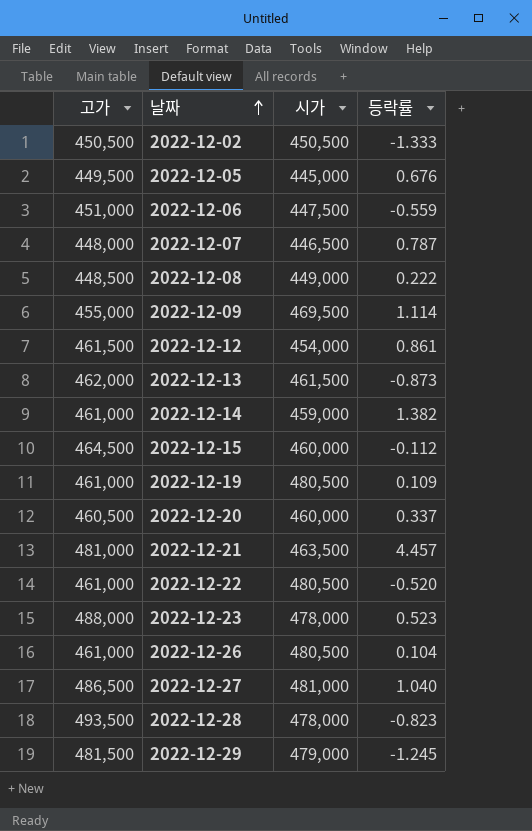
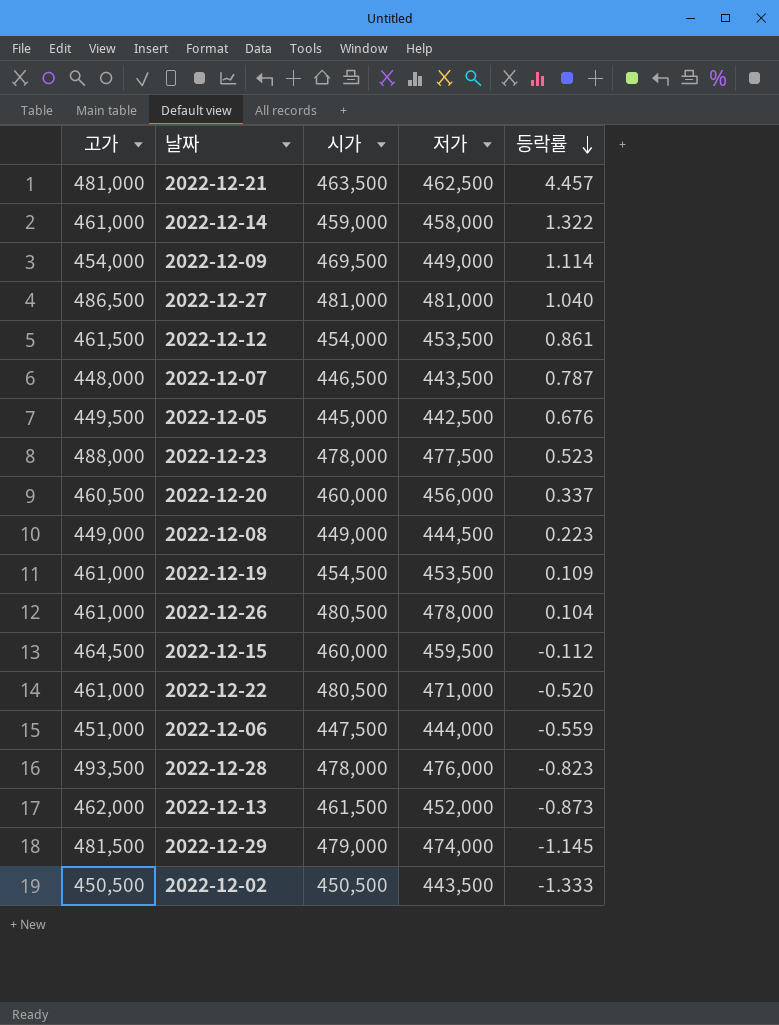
row order: 날짜 ascending -> 등락률 descending
column 저가 | position: none -> 4
2022-12-14 | 등락률: 1.382 -> 1.322
2022-12-09 | 고가: 455,000 -> 454,000
2022-12-08 | 고가: 448,500 -> 449,000
2022-12-08 | 등락률: 0.222 -> 0.223
2022-12-19 | 시가: 480,500 -> 454,500
2022-12-29 | 등락률: -1.245 -> -1.145

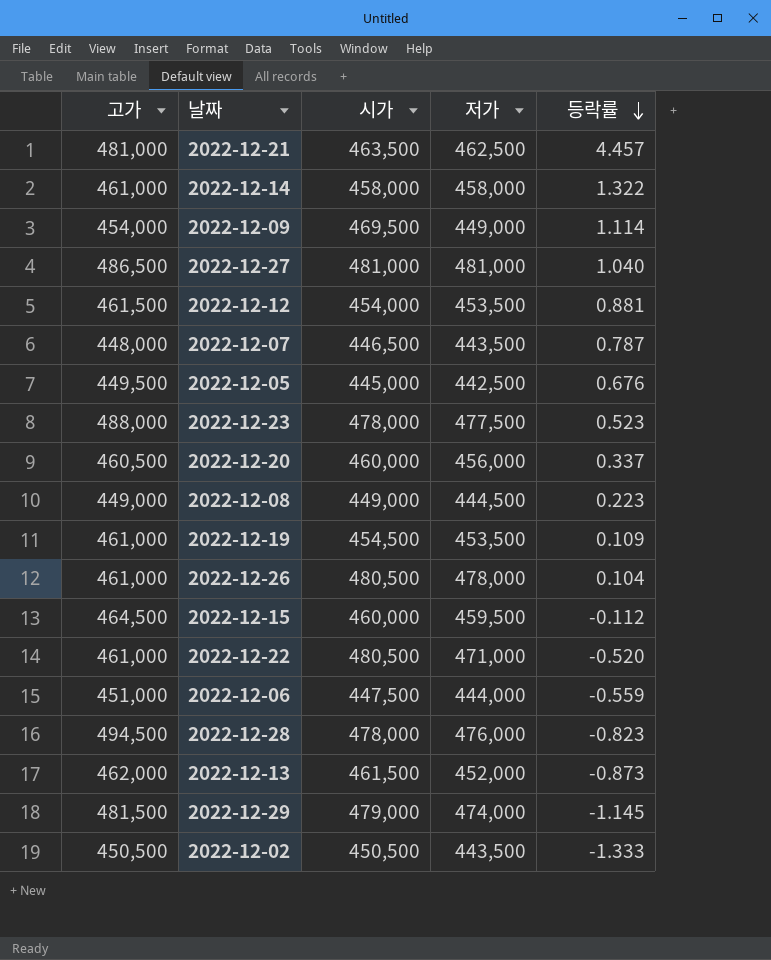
2022-12-14 | 시가: 459,000 -> 458,000
2022-12-12 | 등락률: 0.861 -> 0.881
2022-12-28 | 고가: 493,500 -> 494,500

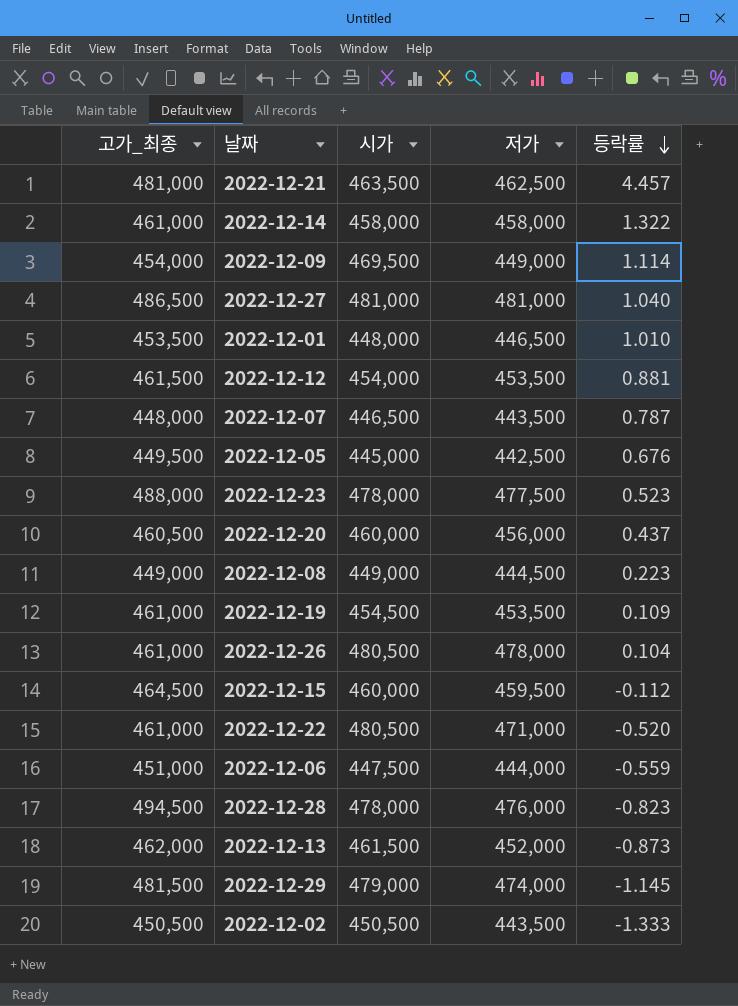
column name: 고가 -> 고가_최종
row 2022-12-01: none -> 453,500 | 448,000 | 446,500 | 1.010
2022-12-20 | 등락률: 0.337 -> 0.437

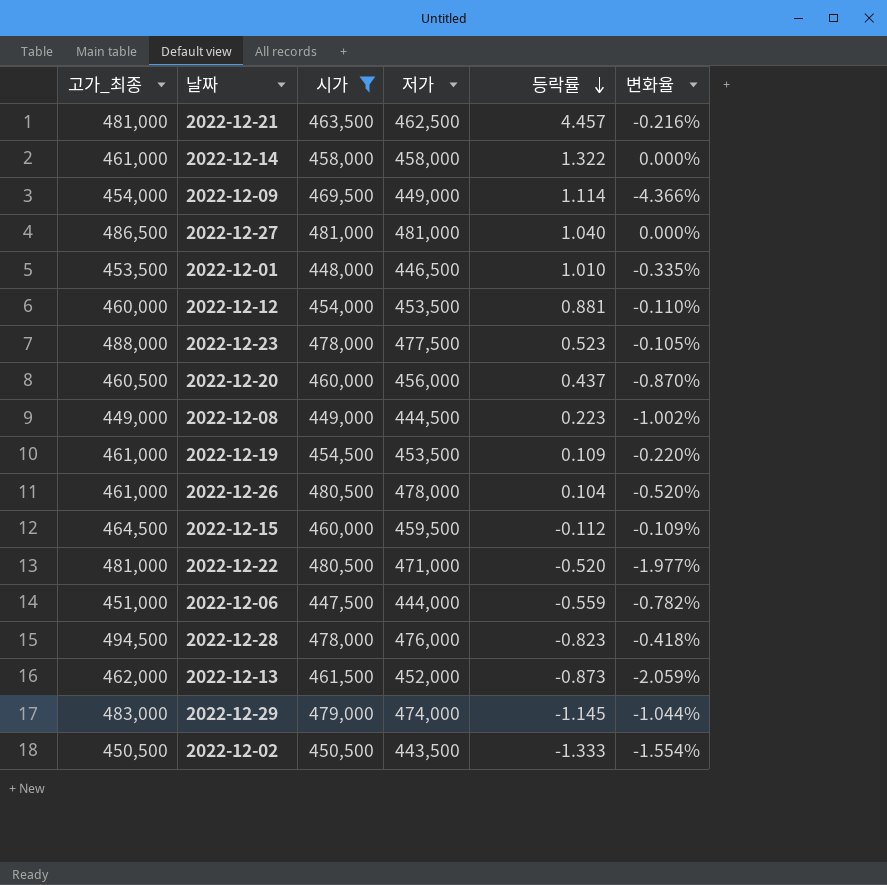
filter: none -> 시가 >= 447,500
column 변화율 | formula: none -> ([저가] - [시가]) / [시가]
2022-12-12 | 고가_최종: 461,500 -> 460,000
2022-12-22 | 고가_최종: 461,000 -> 481,000
2022-12-29 | 고가_최종: 481,500 -> 483,000

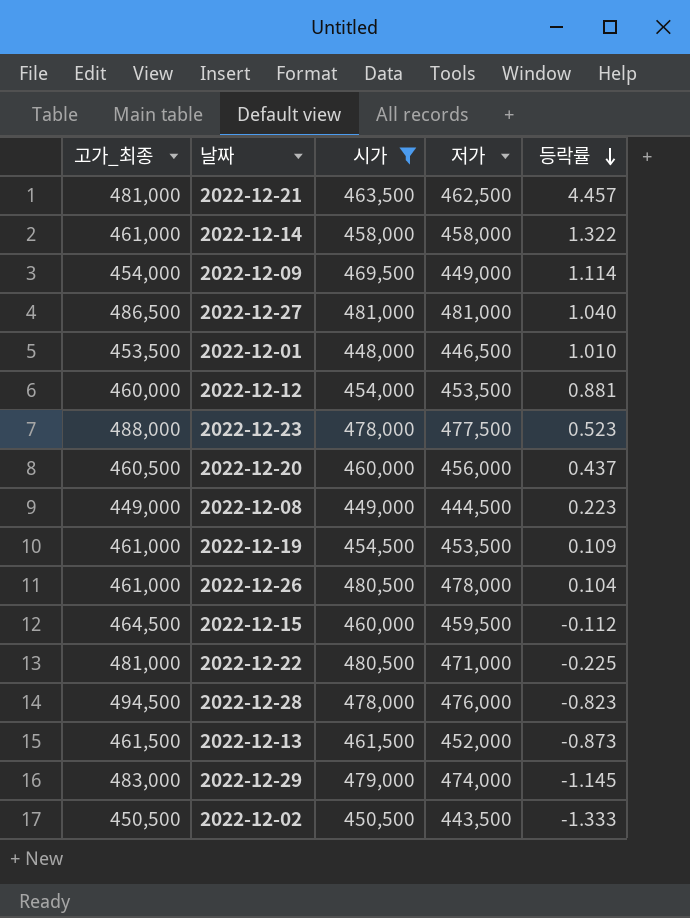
column 변화율 | formula: ([저가] - [시가]) / [시가] -> none
row 2022-12-06: 451,000 | 447,500 | 444,000 | -0.559 | -0.782% -> none
2022-12-22 | 등락률: -0.520 -> -0.225
2022-12-13 | 고가_최종: 462,000 -> 461,500

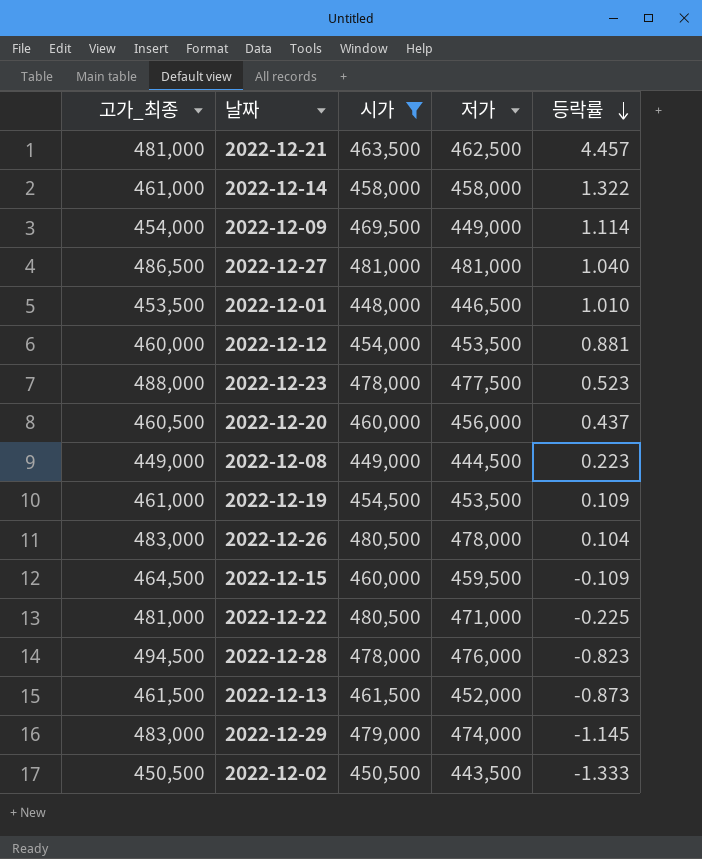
2022-12-26 | 고가_최종: 461,000 -> 483,000
2022-12-15 | 등락률: -0.112 -> -0.109

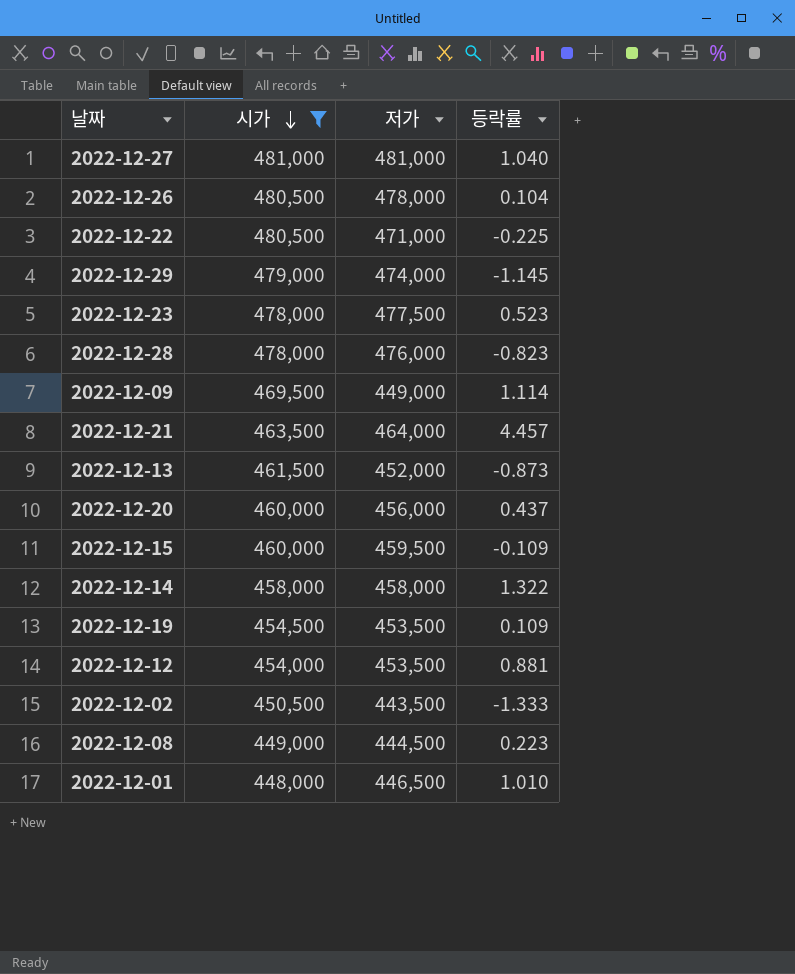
row order: 등락률 descending -> 시가 descending
column 고가_최종 | position: 1 -> none
2022-12-21 | 저가: 462,500 -> 464,000

